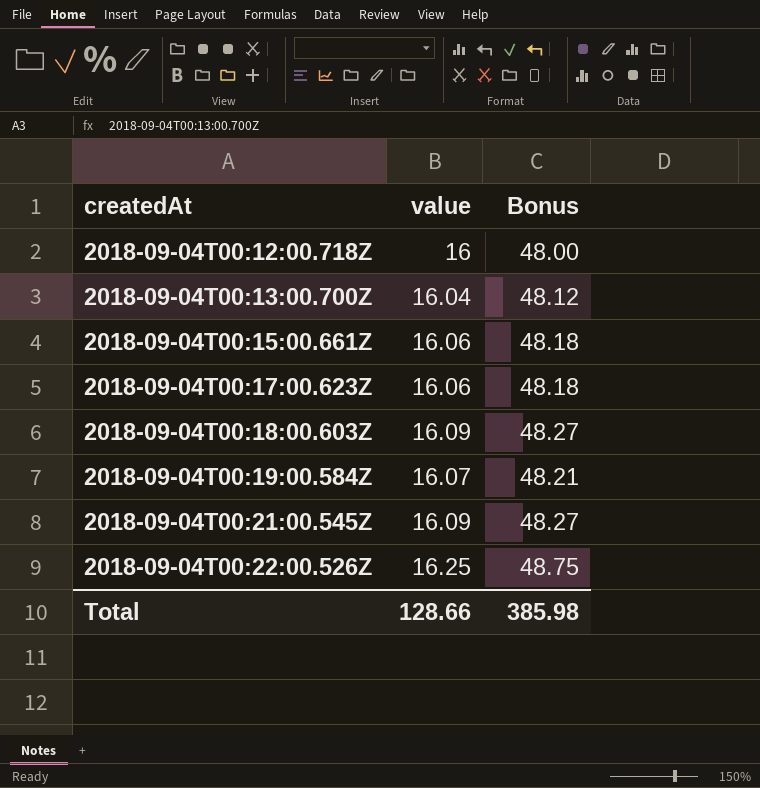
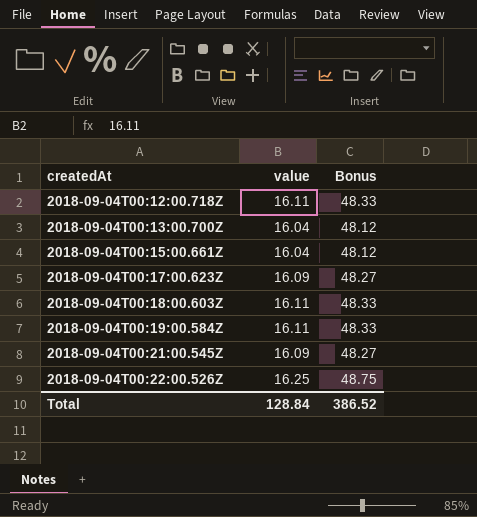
2018-09-04T00:12:00.718Z | value: 16 -> 16.11
2018-09-04T00:12:00.718Z | Bonus: 48.00 -> 48.33
2018-09-04T00:15:00.661Z | value: 16.06 -> 16.04
2018-09-04T00:15:00.661Z | Bonus: 48.18 -> 48.12
2018-09-04T00:17:00.623Z | value: 16.06 -> 16.09
2018-09-04T00:17:00.623Z | Bonus: 48.18 -> 48.27
2018-09-04T00:18:00.603Z | value: 16.09 -> 16.11
2018-09-04T00:18:00.603Z | Bonus: 48.27 -> 48.33
2018-09-04T00:19:00.584Z | value: 16.07 -> 16.11
2018-09-04T00:19:00.584Z | Bonus: 48.21 -> 48.33
Total | value: 128.66 -> 128.84
Total | Bonus: 385.98 -> 386.52

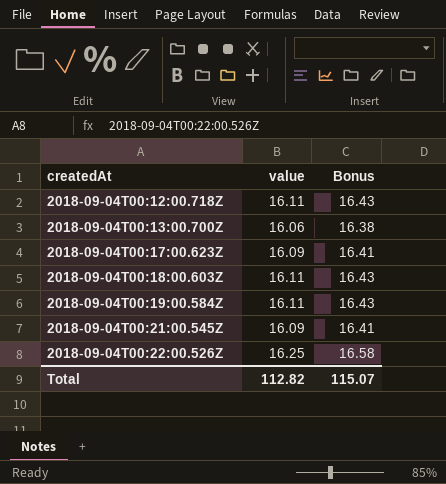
column Bonus | formula: [value] * 3 -> [value] * 1.02
row 2018-09-04T00:15:00.661Z: 16.04 | 48.12 -> none
2018-09-04T00:13:00.700Z | value: 16.04 -> 16.06
Total | value: 128.84 -> 112.82
Total | Bonus: 386.52 -> 115.07

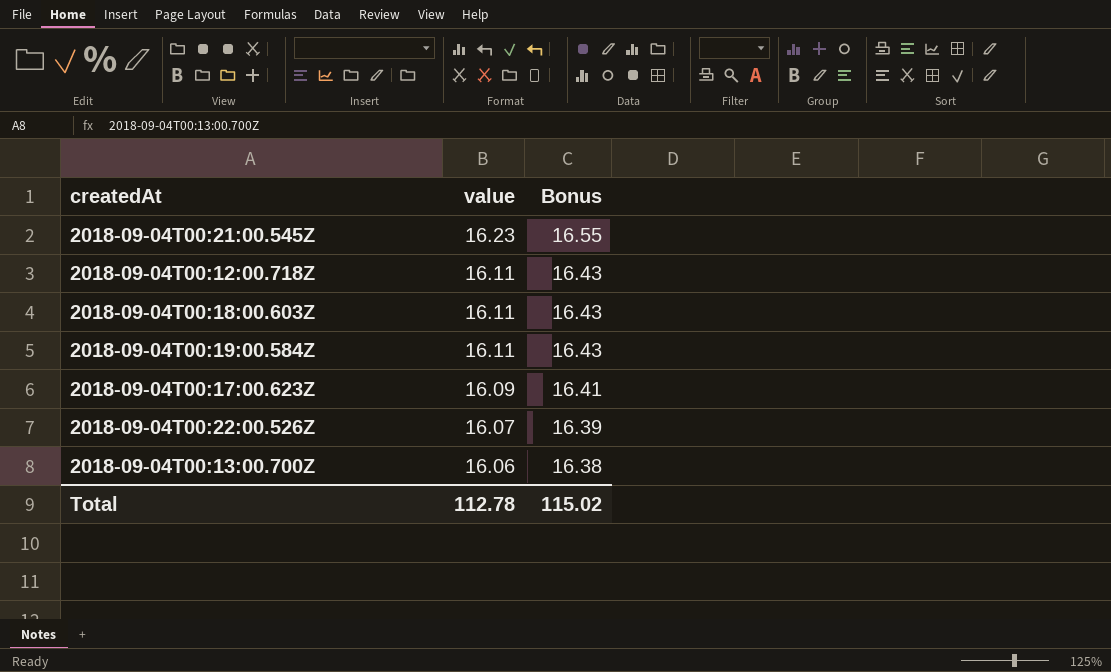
row order: createdAt ascending -> value descending
2018-09-04T00:21:00.545Z | value: 16.09 -> 16.23
2018-09-04T00:21:00.545Z | Bonus: 16.41 -> 16.55
2018-09-04T00:22:00.526Z | value: 16.25 -> 16.07
2018-09-04T00:22:00.526Z | Bonus: 16.58 -> 16.39
Total | value: 112.82 -> 112.78
Total | Bonus: 115.07 -> 115.02

